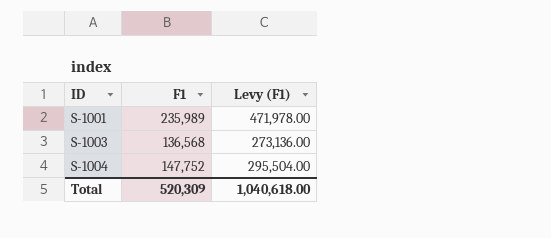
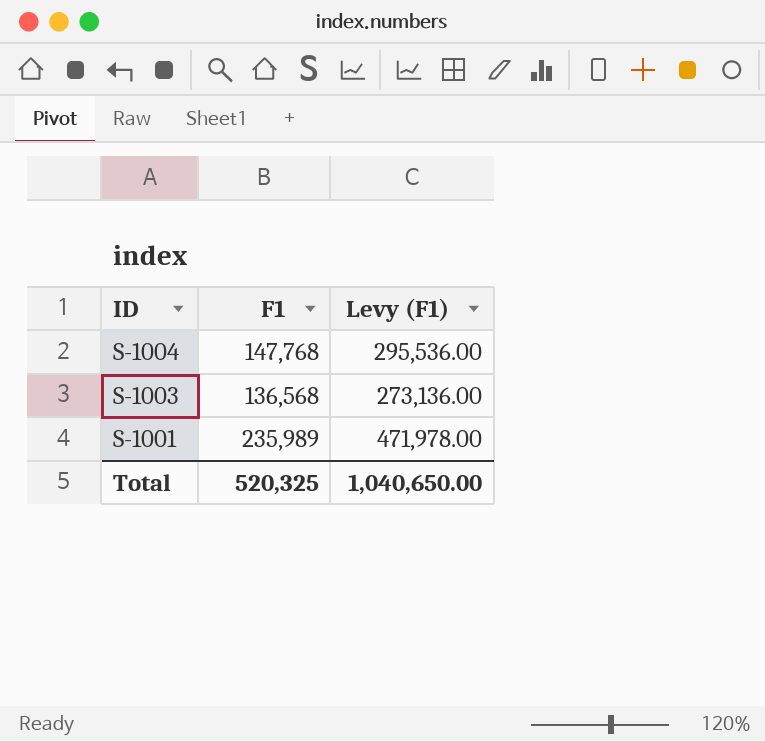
row order: ID ascending -> ID descending
S-1004 | F1: 147,752 -> 147,768
S-1004 | Levy (F1): 295,504.00 -> 295,536.00
Total | F1: 520,309 -> 520,325
Total | Levy (F1): 1,040,618.00 -> 1,040,650.00

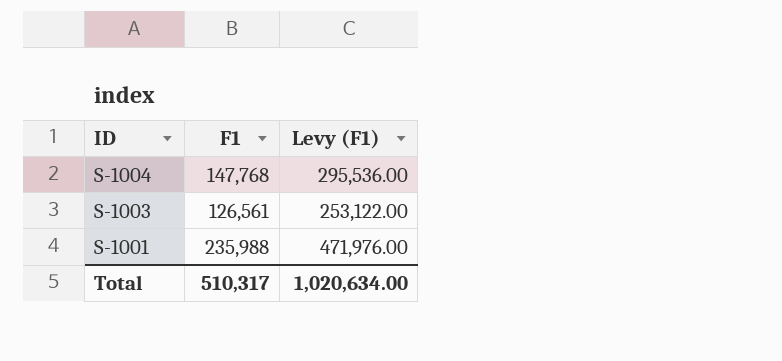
S-1003 | F1: 136,568 -> 126,561
S-1003 | Levy (F1): 273,136.00 -> 253,122.00
S-1001 | F1: 235,989 -> 235,988
S-1001 | Levy (F1): 471,978.00 -> 471,976.00
Total | F1: 520,325 -> 510,317
Total | Levy (F1): 1,040,650.00 -> 1,020,634.00

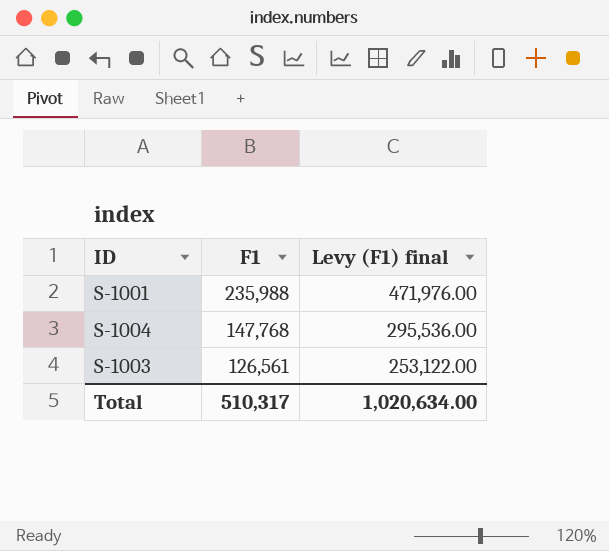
row order: ID descending -> F1 descending
column name: Levy (F1) -> Levy (F1) final

